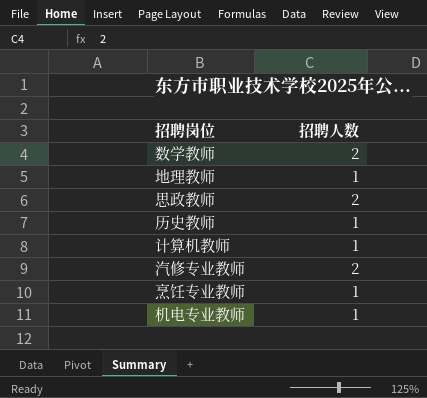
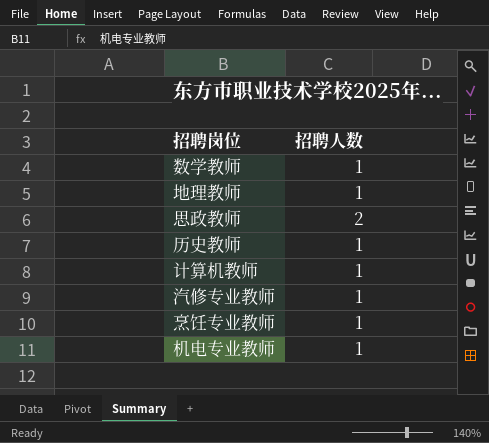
数学教师 | 招聘人数: 2 -> 1
汽修专业教师 | 招聘人数: 2 -> 1

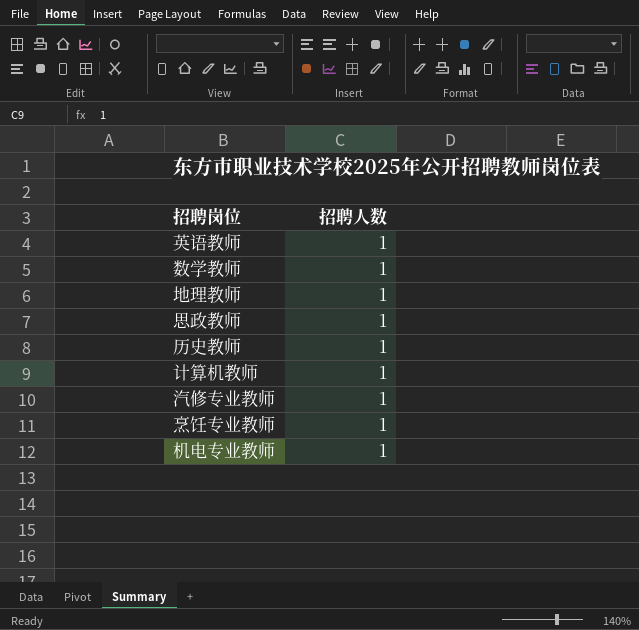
row 英语教师: none -> 1
思政教师 | 招聘人数: 2 -> 1

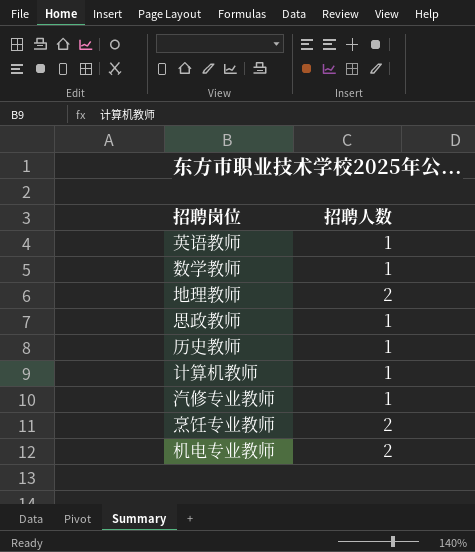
地理教师 | 招聘人数: 1 -> 2
烹饪专业教师 | 招聘人数: 1 -> 2
机电专业教师 | 招聘人数: 1 -> 2

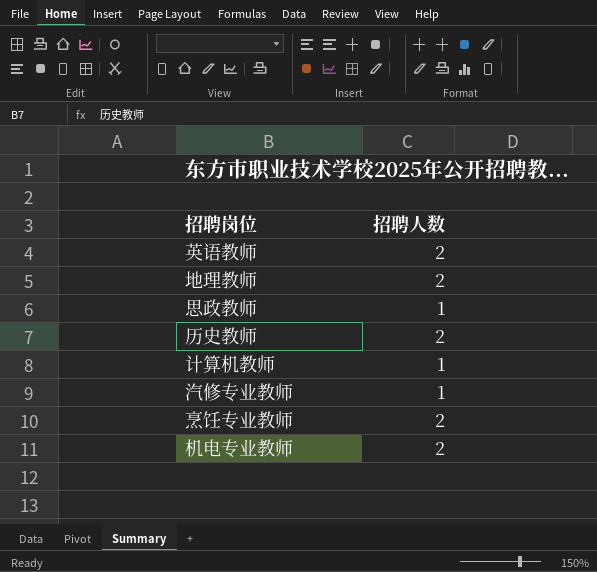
row 数学教师: 1 -> none
英语教师 | 招聘人数: 1 -> 2
历史教师 | 招聘人数: 1 -> 2

